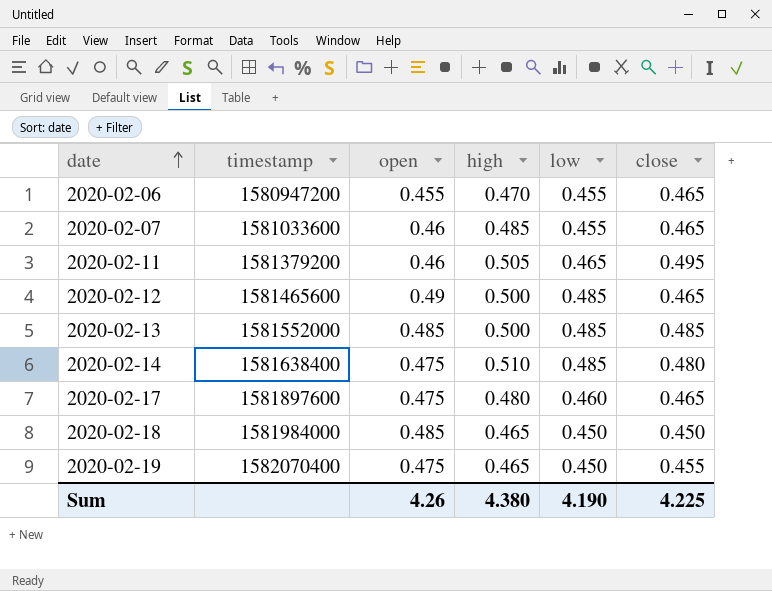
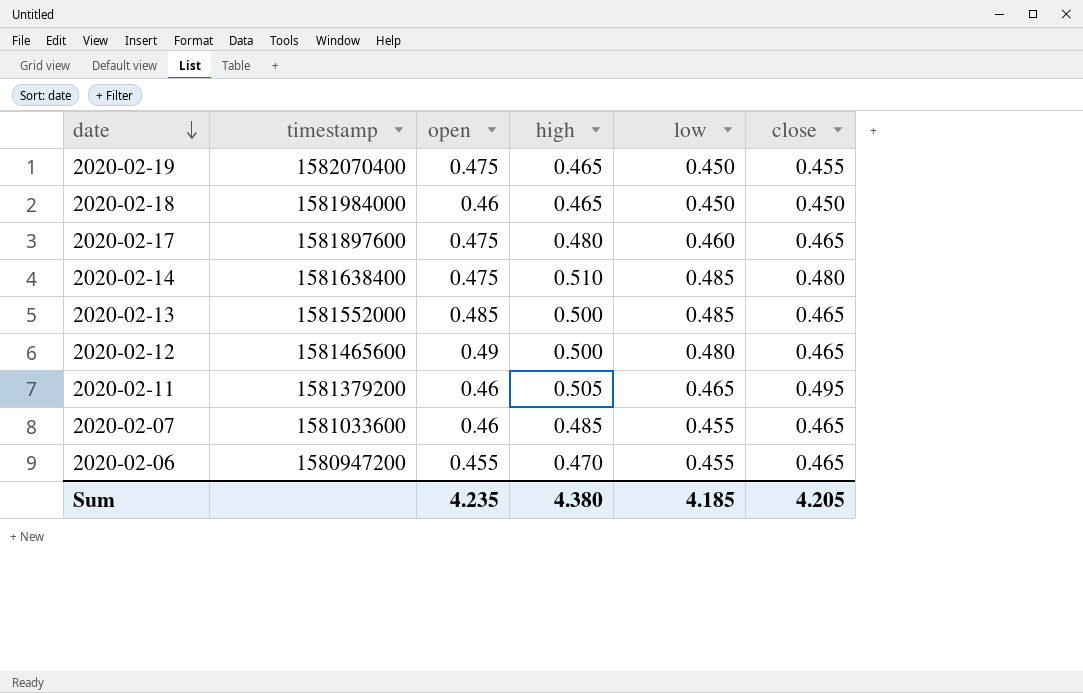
row order: date ascending -> date descending
2020-02-18 | open: 0.485 -> 0.46
2020-02-13 | close: 0.485 -> 0.465
2020-02-12 | low: 0.485 -> 0.480
Sum | open: 4.26 -> 4.235
Sum | low: 4.190 -> 4.185
Sum | close: 4.225 -> 4.205

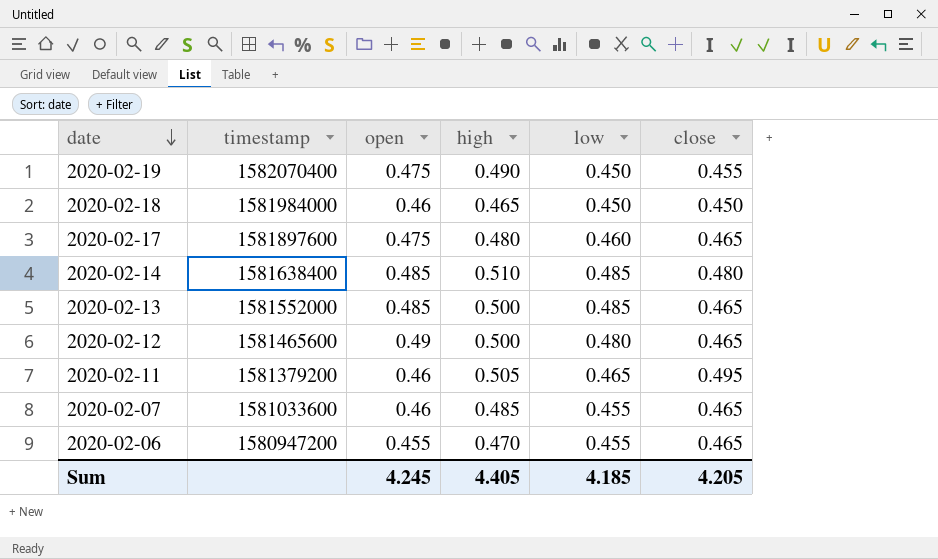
2020-02-19 | high: 0.465 -> 0.490
2020-02-14 | open: 0.475 -> 0.485
Sum | open: 4.235 -> 4.245
Sum | high: 4.380 -> 4.405

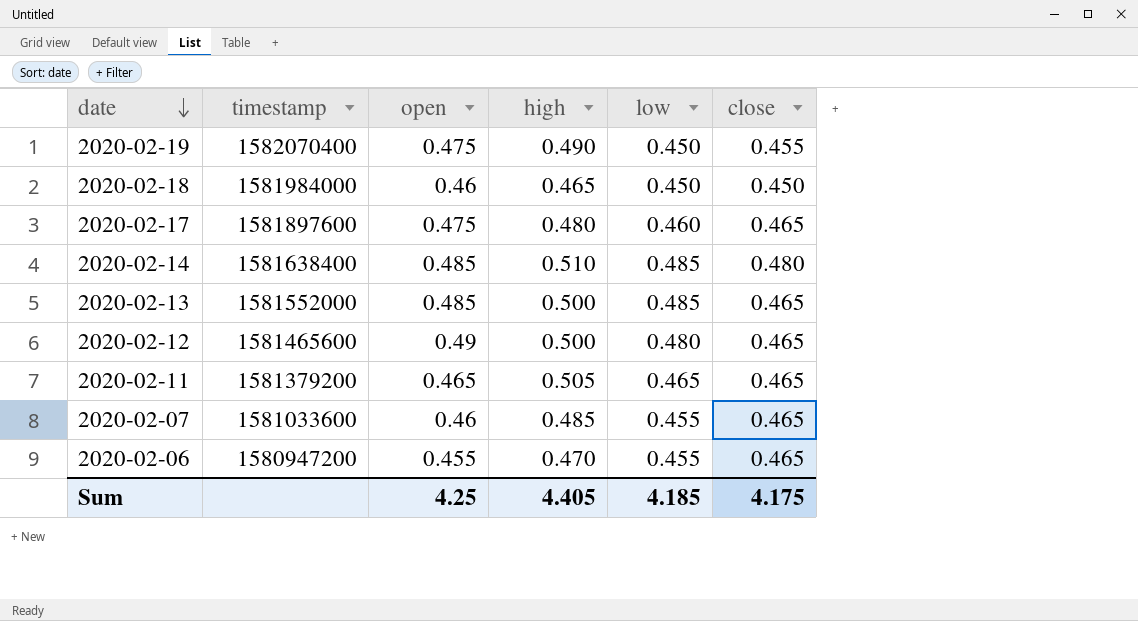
2020-02-11 | open: 0.46 -> 0.465
2020-02-11 | close: 0.495 -> 0.465
Sum | open: 4.245 -> 4.25
Sum | close: 4.205 -> 4.175

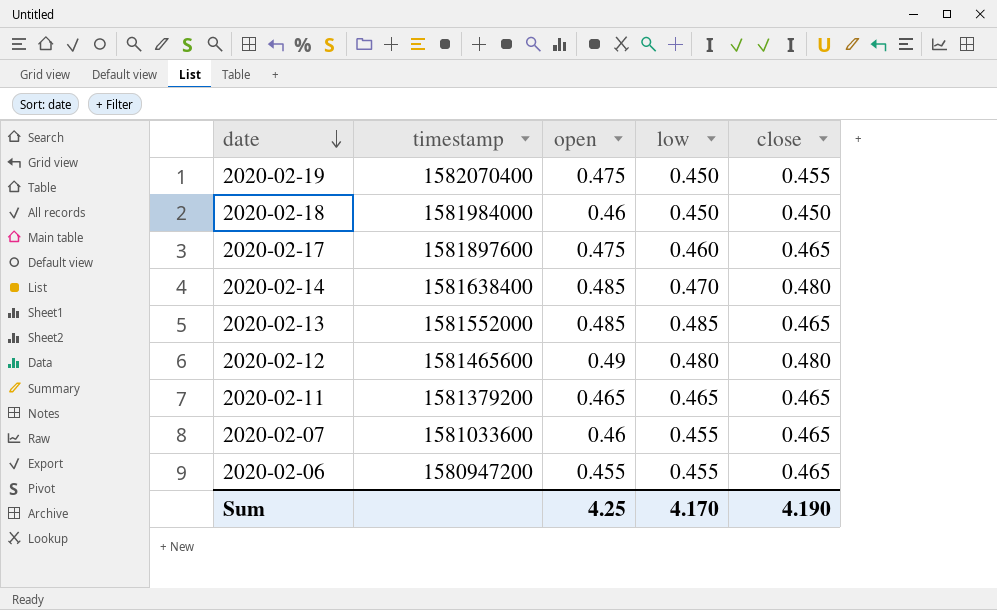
column high | position: 4 -> none
2020-02-14 | low: 0.485 -> 0.470
2020-02-12 | close: 0.465 -> 0.480
Sum | low: 4.185 -> 4.170
Sum | close: 4.175 -> 4.190

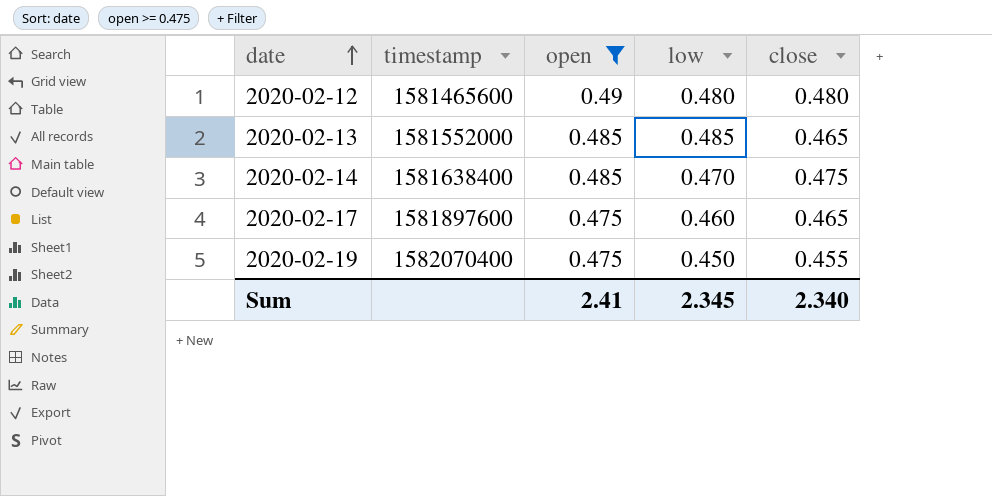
filter: none -> open >= 0.475
row order: date descending -> date ascending
2020-02-14 | close: 0.480 -> 0.475
Sum | open: 4.25 -> 2.41
Sum | low: 4.170 -> 2.345
Sum | close: 4.190 -> 2.340

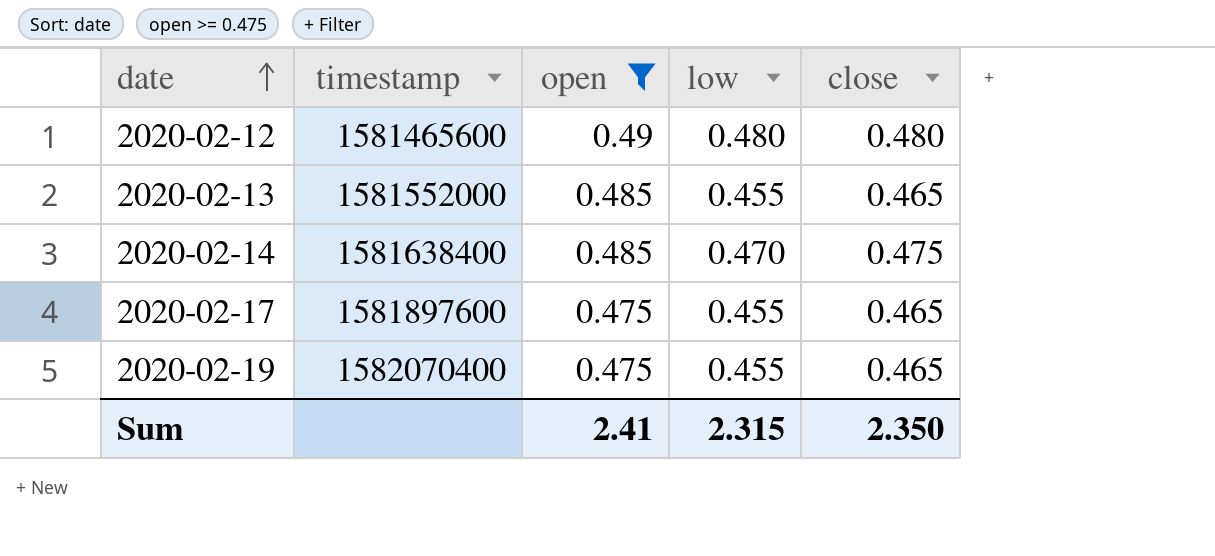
2020-02-13 | low: 0.485 -> 0.455
2020-02-17 | low: 0.460 -> 0.455
2020-02-19 | low: 0.450 -> 0.455
2020-02-19 | close: 0.455 -> 0.465
Sum | low: 2.345 -> 2.315
Sum | close: 2.340 -> 2.350

